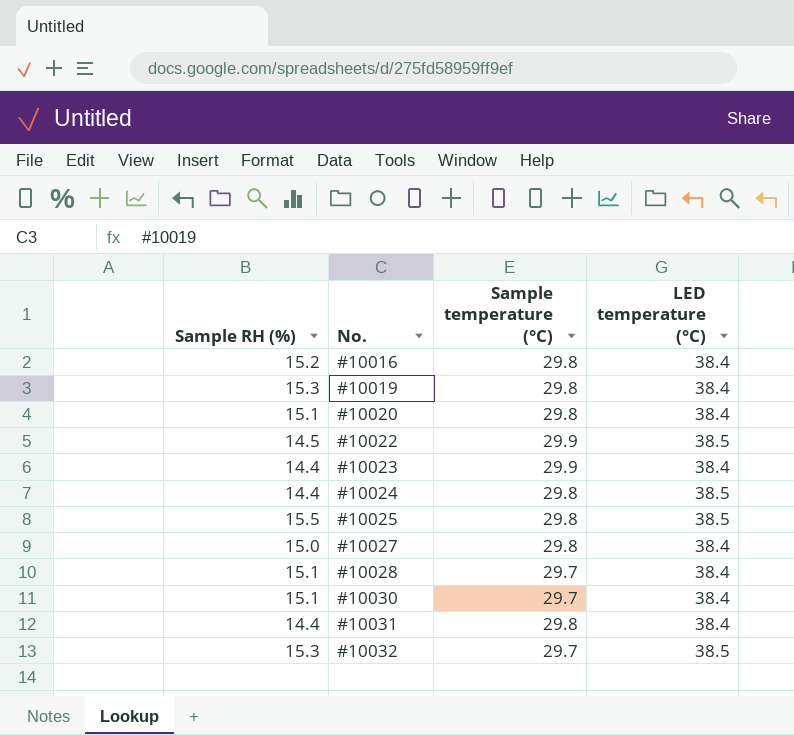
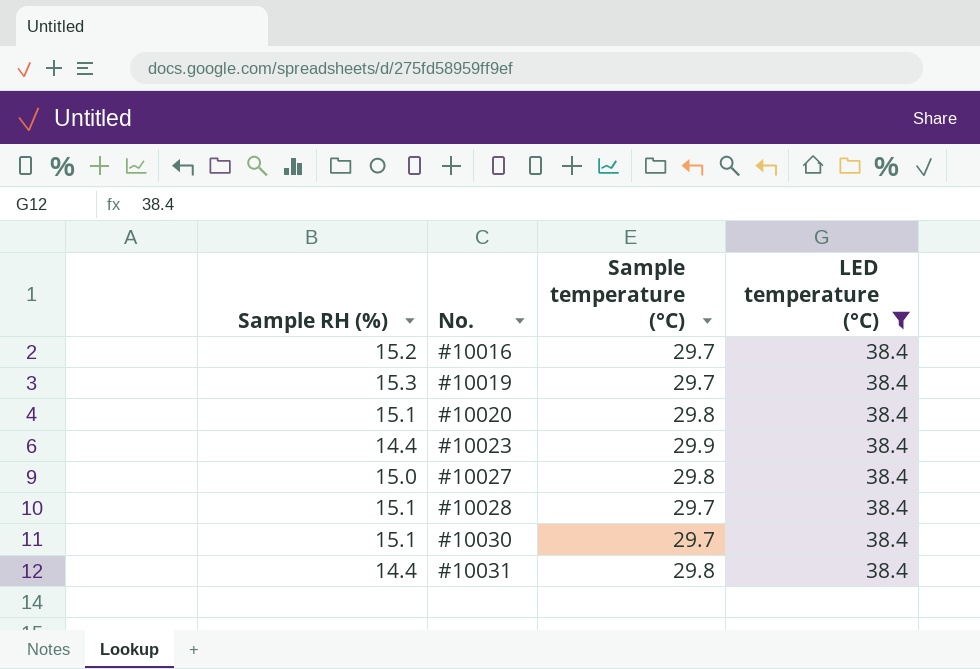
filter: none -> LED temperature (°C) = 38.4
#10016 | Sample temperature (°C): 29.8 -> 29.7
#10019 | Sample temperature (°C): 29.8 -> 29.7

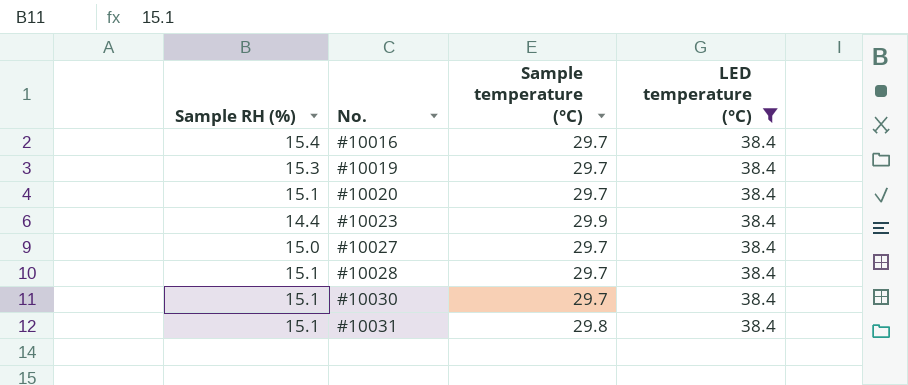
#10016 | Sample RH (%): 15.2 -> 15.4
#10020 | Sample temperature (°C): 29.8 -> 29.7
#10027 | Sample temperature (°C): 29.8 -> 29.7
#10031 | Sample RH (%): 14.4 -> 15.1

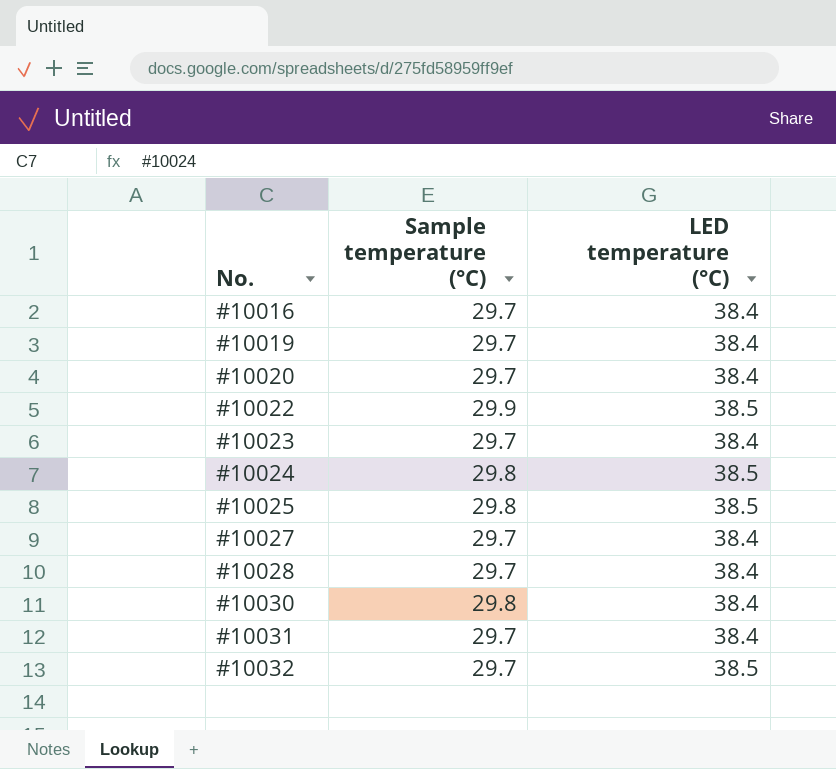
filter: LED temperature (°C) = 38.4 -> none
column Sample RH (%) | position: 1 -> none
#10023 | Sample temperature (°C): 29.9 -> 29.7
#10030 | Sample temperature (°C): 29.7 -> 29.8
#10031 | Sample temperature (°C): 29.8 -> 29.7

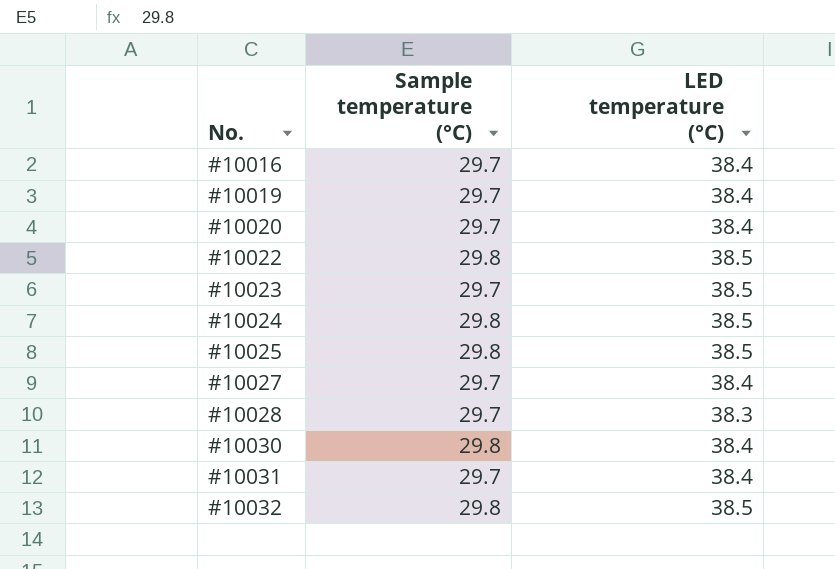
#10022 | Sample temperature (°C): 29.9 -> 29.8
#10023 | LED temperature (°C): 38.4 -> 38.5
#10028 | LED temperature (°C): 38.4 -> 38.3
#10032 | Sample temperature (°C): 29.7 -> 29.8

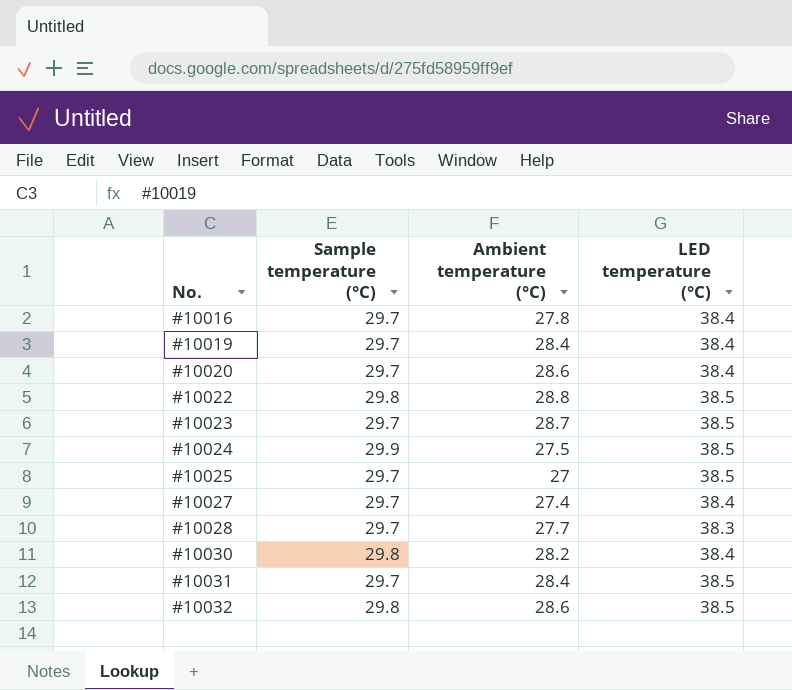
column Ambient temperature (°C) | position: none -> 3
#10024 | Sample temperature (°C): 29.8 -> 29.9
#10025 | Sample temperature (°C): 29.8 -> 29.7
#10031 | LED temperature (°C): 38.4 -> 38.5

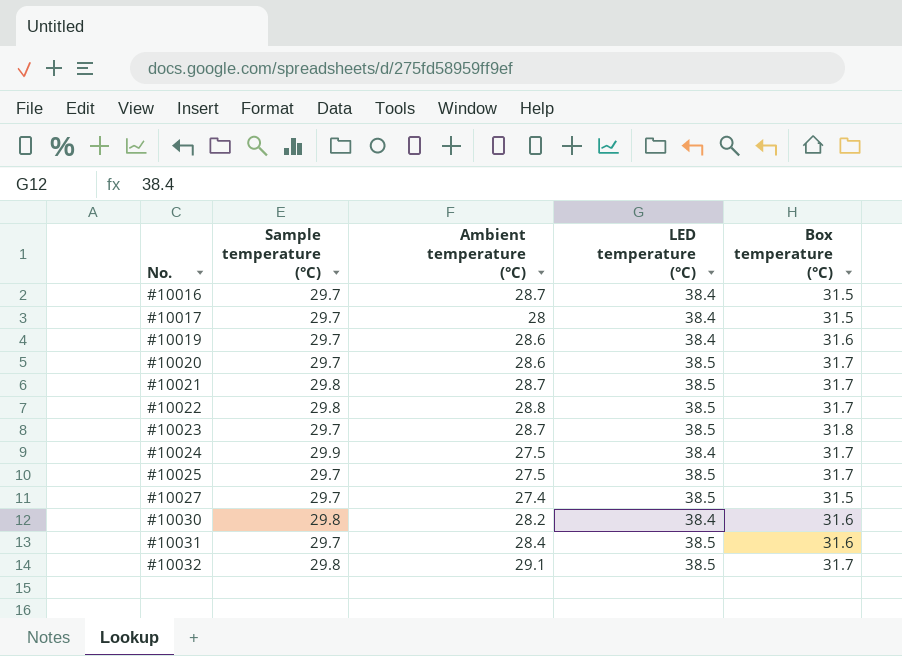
column Box temperature (°C) | position: none -> 5
row #10028: 29.7 | 27.7 | 38.3 -> none
#10016 | Ambient temperature (°C): 27.8 -> 28.7
row #10017: none -> 29.7 | 28 | 38.4 | 31.5
#10019 | Ambient temperature (°C): 28.4 -> 28.6
#10020 | LED temperature (°C): 38.4 -> 38.5
row #10021: none -> 29.8 | 28.7 | 38.5 | 31.7
#10024 | LED temperature (°C): 38.5 -> 38.4
#10025 | Ambient temperature (°C): 27 -> 27.5
#10027 | LED temperature (°C): 38.4 -> 38.5
#10032 | Ambient temperature (°C): 28.6 -> 29.1

